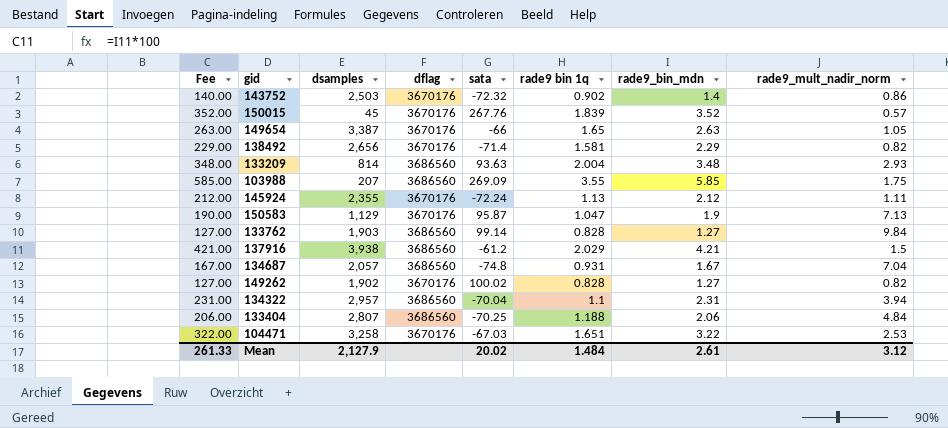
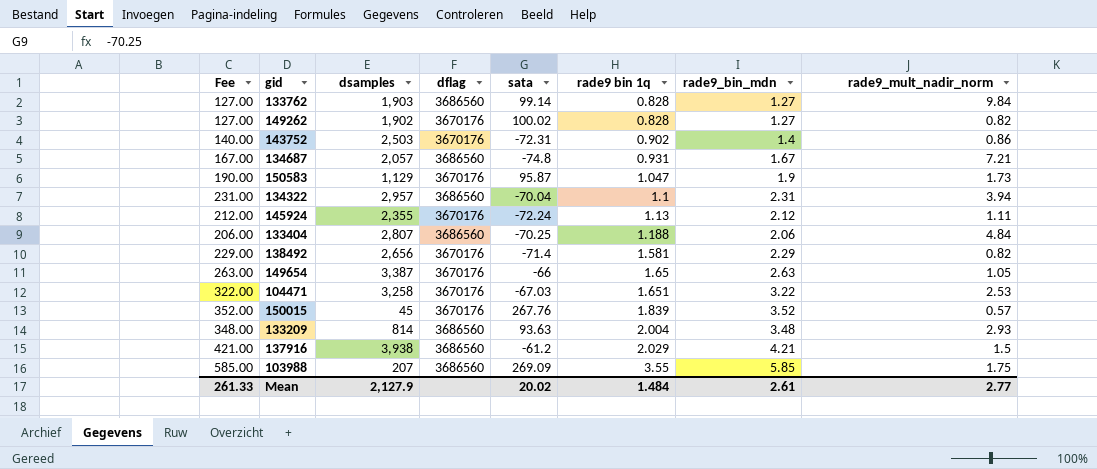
row order: none -> rade9 bin 1q ascending
143752 | sata: -72.32 -> -72.31
134687 | rade9_mult_nadir_norm: 7.04 -> 7.21
150583 | rade9_mult_nadir_norm: 7.13 -> 1.73
Mean | rade9_mult_nadir_norm: 3.12 -> 2.77

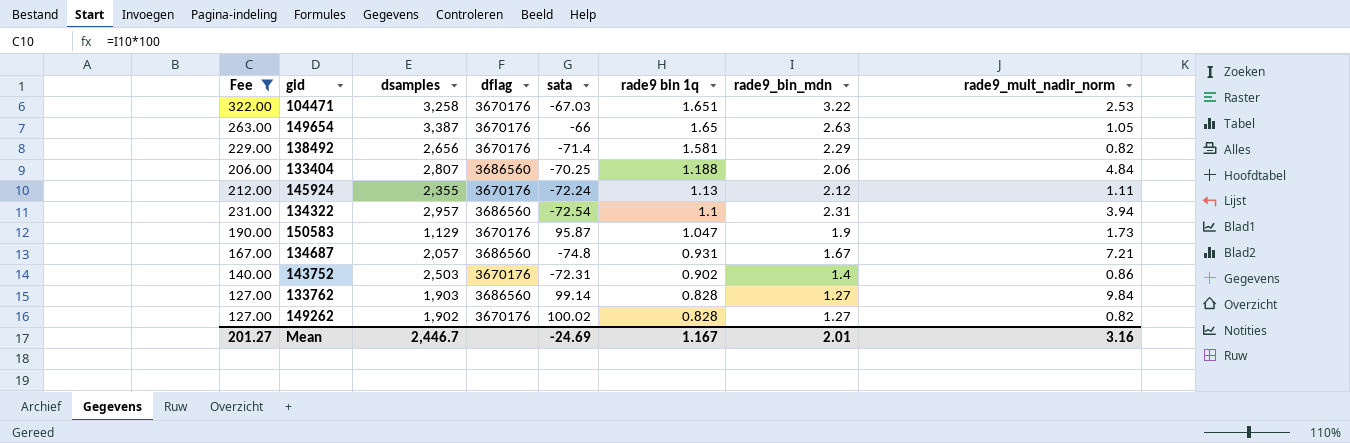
filter: none -> Fee <= 322.00
row order: rade9 bin 1q ascending -> rade9 bin 1q descending
134322 | sata: -70.04 -> -72.54
Mean | Fee: 261.33 -> 201.27
Mean | dsamples: 2,127.9 -> 2,446.7
Mean | sata: 20.02 -> -24.69
Mean | rade9 bin 1q: 1.484 -> 1.167
Mean | rade9_bin_mdn: 2.61 -> 2.01
Mean | rade9_mult_nadir_norm: 2.77 -> 3.16

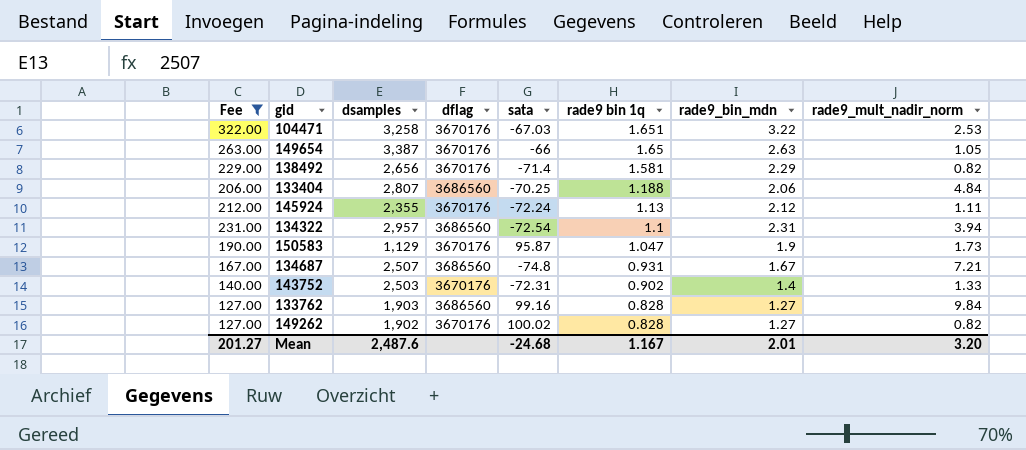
134687 | dsamples: 2,057 -> 2,507
143752 | rade9_mult_nadir_norm: 0.86 -> 1.33
133762 | sata: 99.14 -> 99.16
Mean | dsamples: 2,446.7 -> 2,487.6
Mean | sata: -24.69 -> -24.68
Mean | rade9_mult_nadir_norm: 3.16 -> 3.20

